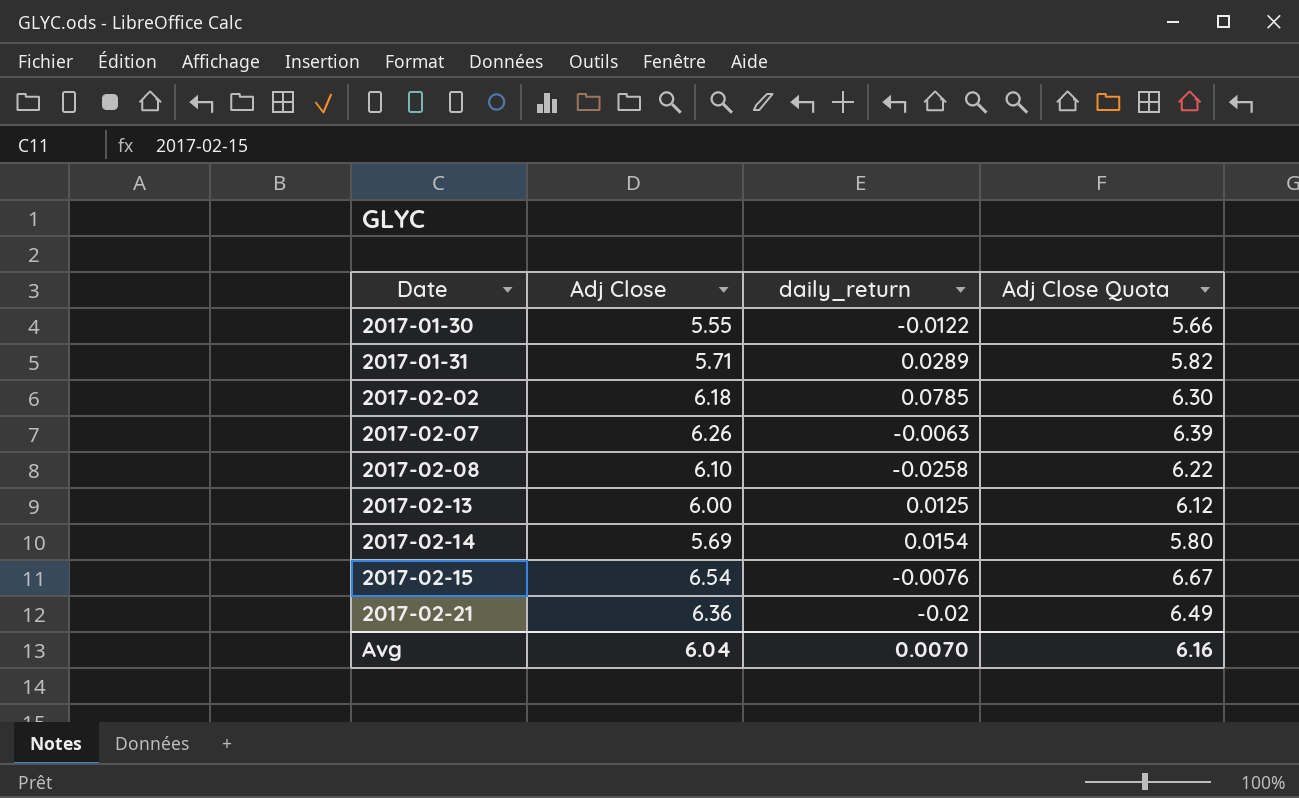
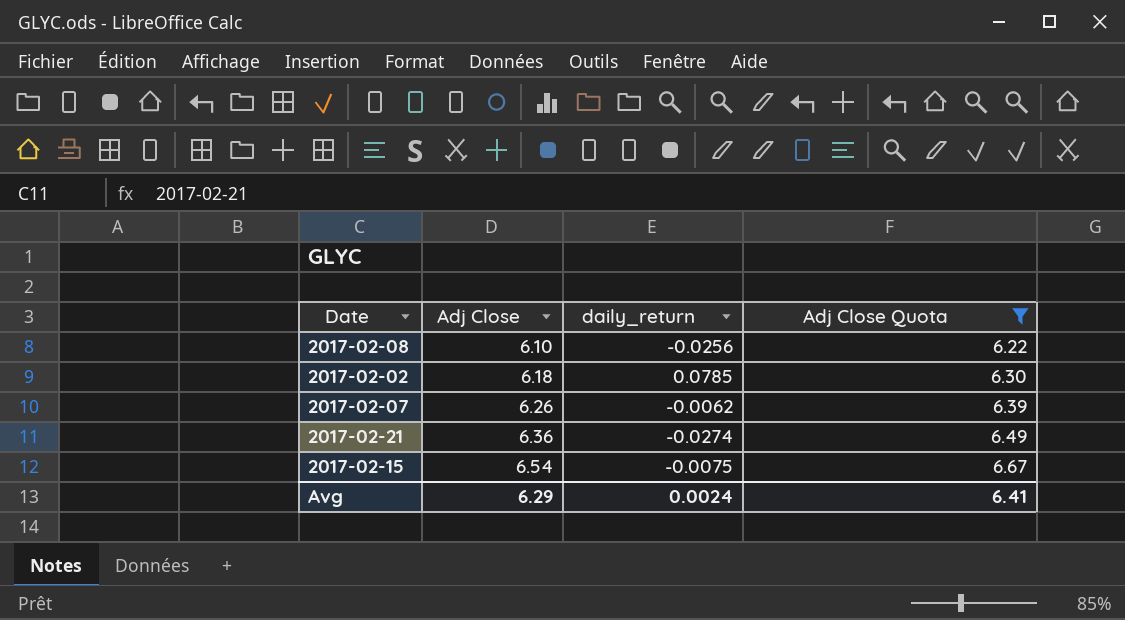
filter: none -> Adj Close Quota >= 6.22
row order: Date ascending -> Adj Close ascending
2017-02-08 | daily_return: -0.0258 -> -0.0256
2017-02-07 | daily_return: -0.0063 -> -0.0062
2017-02-21 | daily_return: -0.02 -> -0.0274
2017-02-15 | daily_return: -0.0076 -> -0.0075
Avg | Adj Close: 6.04 -> 6.29
Avg | daily_return: 0.0070 -> 0.0024
Avg | Adj Close Quota: 6.16 -> 6.41

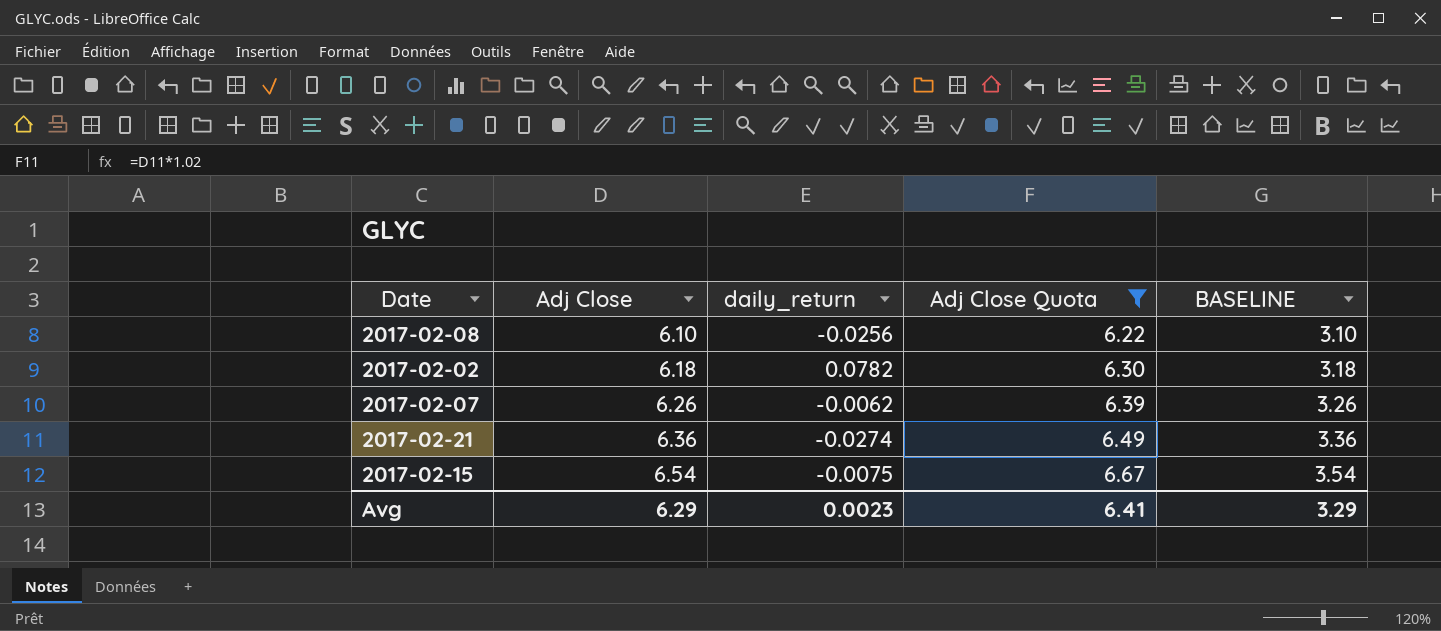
column BASELINE | formula: none -> [Adj Close] - 3
2017-02-02 | daily_return: 0.0785 -> 0.0782
Avg | daily_return: 0.0024 -> 0.0023

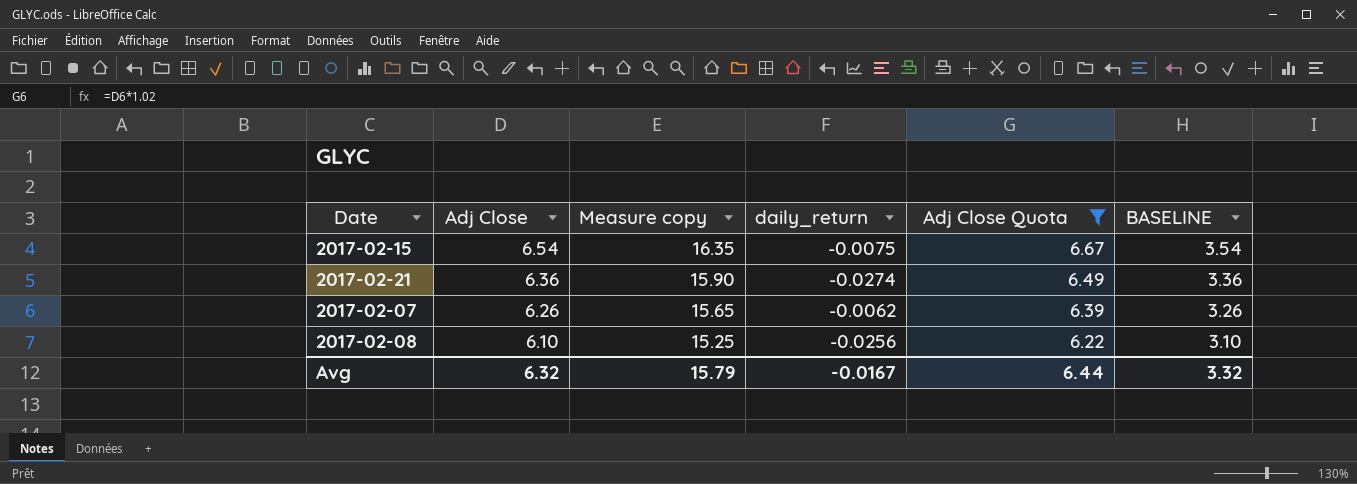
row order: Adj Close ascending -> Adj Close descending
column Measure copy | formula: none -> [Adj Close] * 2.5
row 2017-02-02: 6.18 | 0.0782 | 6.30 | 3.18 -> none
Avg | Adj Close: 6.29 -> 6.32
Avg | daily_return: 0.0023 -> -0.0167
Avg | Adj Close Quota: 6.41 -> 6.44
Avg | BASELINE: 3.29 -> 3.32

